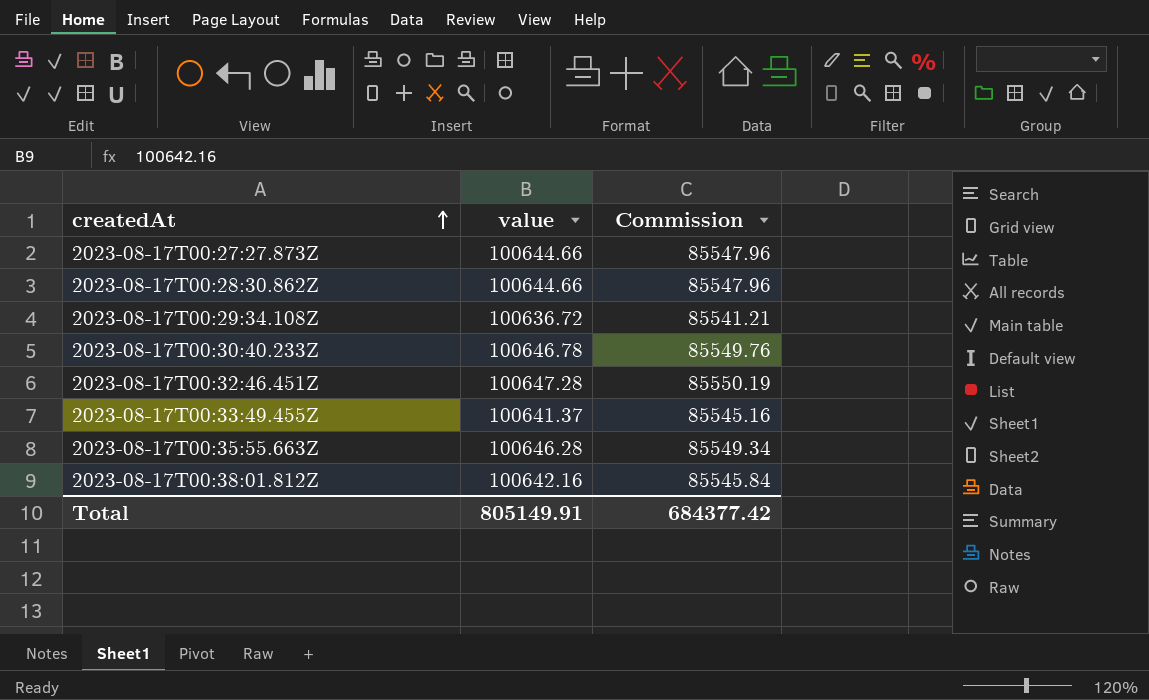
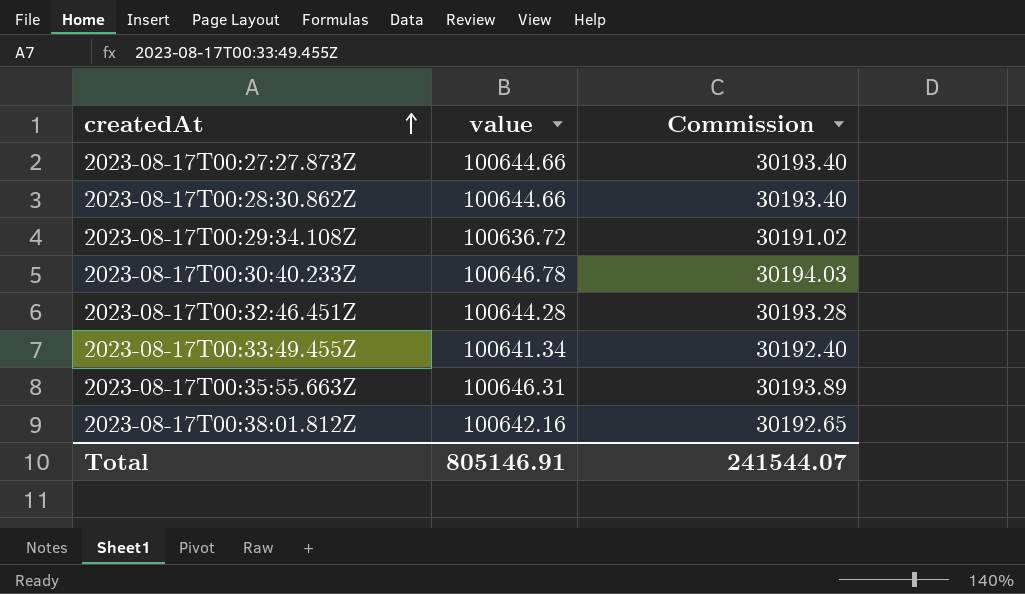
column Commission | formula: [value] * 0.85 -> [value] * 0.3
2023-08-17T00:32:46.451Z | value: 100647.28 -> 100644.28
2023-08-17T00:33:49.455Z | value: 100641.37 -> 100641.34
2023-08-17T00:35:55.663Z | value: 100646.28 -> 100646.31
Total | value: 805149.91 -> 805146.91
Total | Commission: 684377.42 -> 241544.07

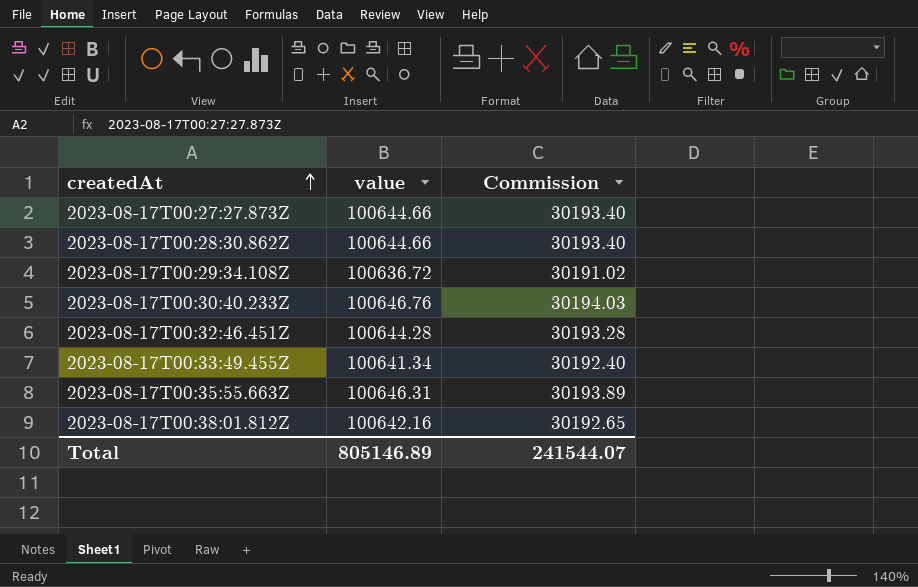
2023-08-17T00:30:40.233Z | value: 100646.78 -> 100646.76
Total | value: 805146.91 -> 805146.89

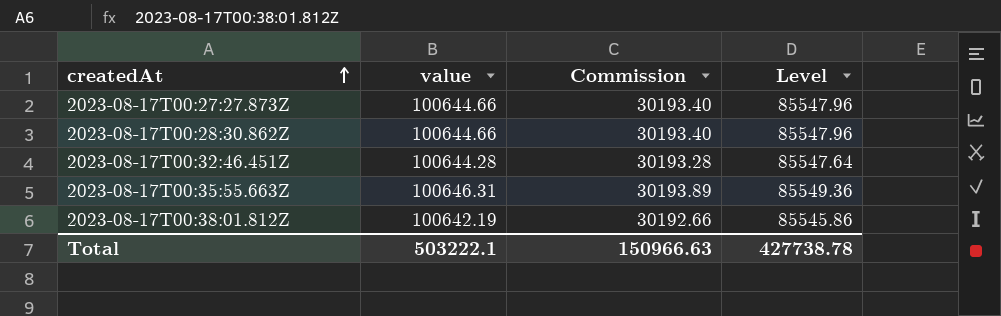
column Level | formula: none -> [value] * 0.85
row 2023-08-17T00:29:34.108Z: 100636.72 | 30191.02 -> none
row 2023-08-17T00:30:40.233Z: 100646.76 | 30194.03 -> none
row 2023-08-17T00:33:49.455Z: 100641.34 | 30192.40 -> none
2023-08-17T00:38:01.812Z | value: 100642.16 -> 100642.19
2023-08-17T00:38:01.812Z | Commission: 30192.65 -> 30192.66
Total | value: 805146.89 -> 503222.1
Total | Commission: 241544.07 -> 150966.63

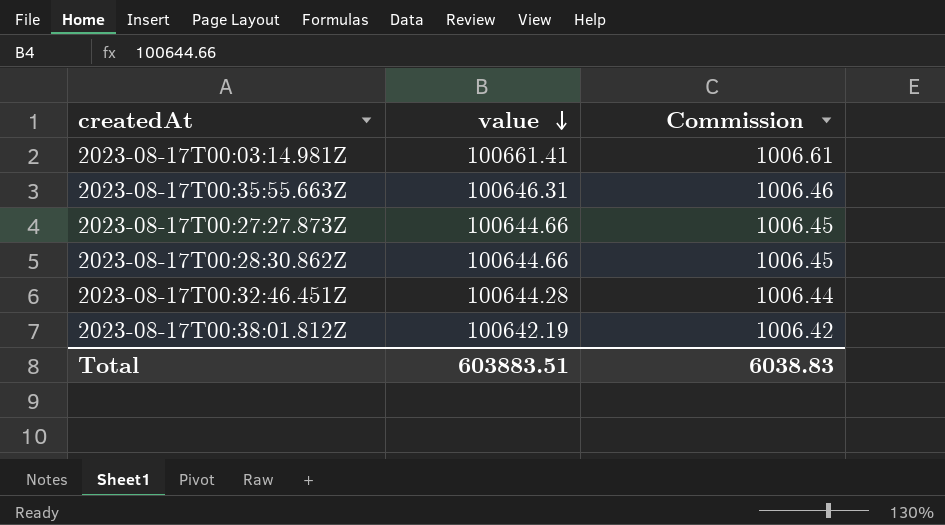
row order: createdAt ascending -> value descending
column Level | formula: [value] * 0.85 -> none
column Commission | formula: [value] * 0.3 -> [value] * 0.01
row 2023-08-17T00:03:14.981Z: none -> 100661.41 | 1006.61
Total | value: 503222.1 -> 603883.51
Total | Commission: 150966.63 -> 6038.83

